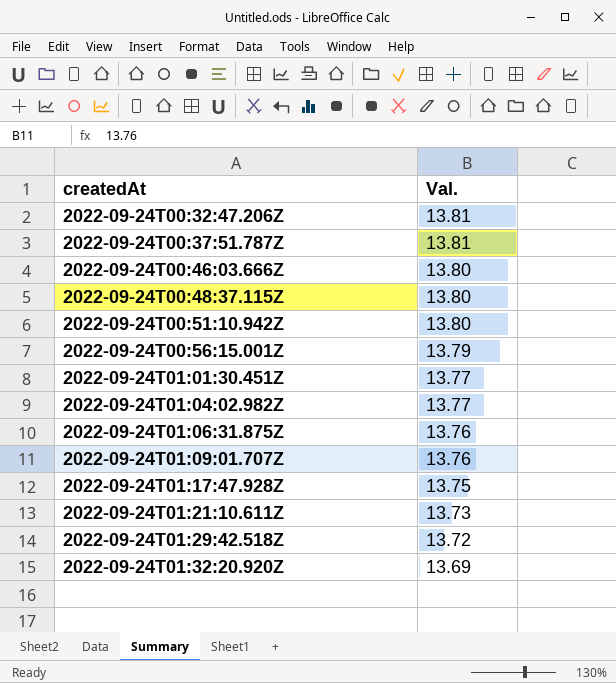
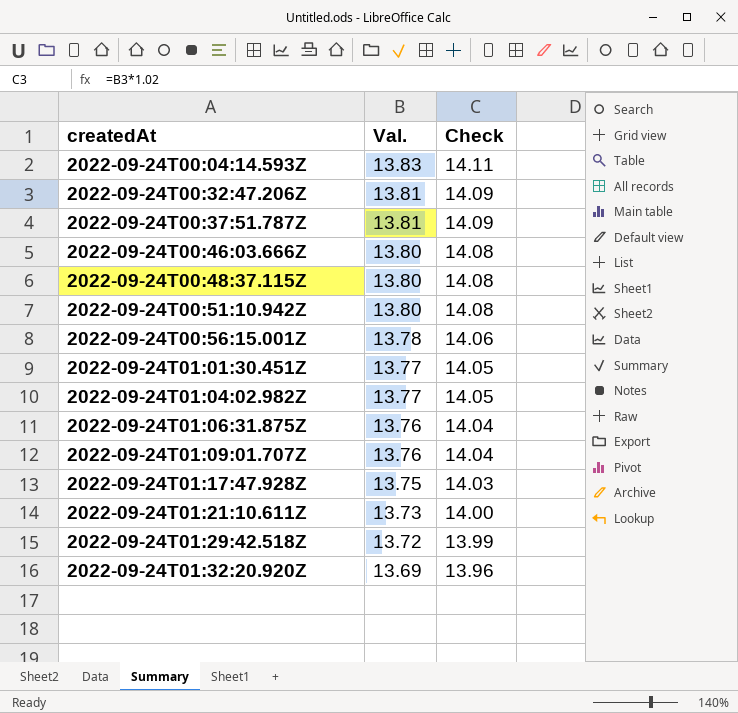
column Check | formula: none -> [Val.] * 1.02
row 2022-09-24T00:04:14.593Z: none -> 13.83 | 14.11
2022-09-24T00:56:15.001Z | Val.: 13.79 -> 13.78

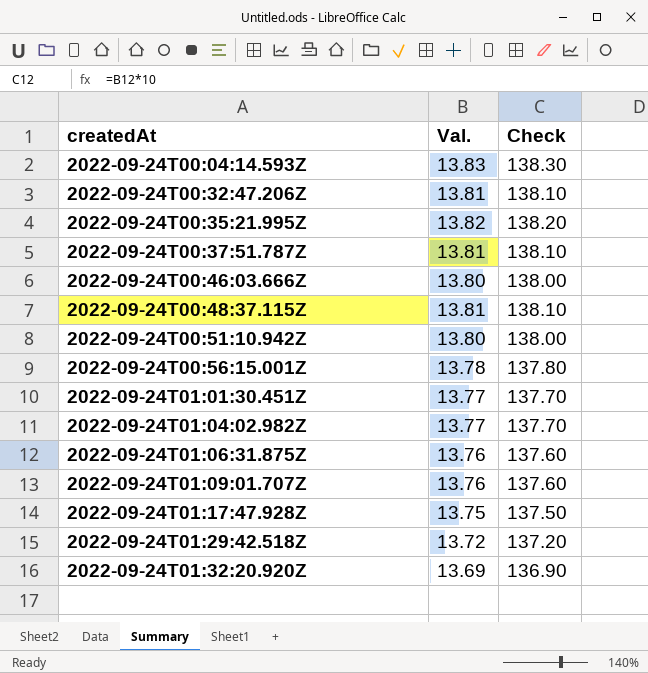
column Check | formula: [Val.] * 1.02 -> [Val.] * 10
row 2022-09-24T01:21:10.611Z: 13.73 | 14.00 -> none
row 2022-09-24T00:35:21.995Z: none -> 13.82 | 138.20
2022-09-24T00:48:37.115Z | Val.: 13.80 -> 13.81

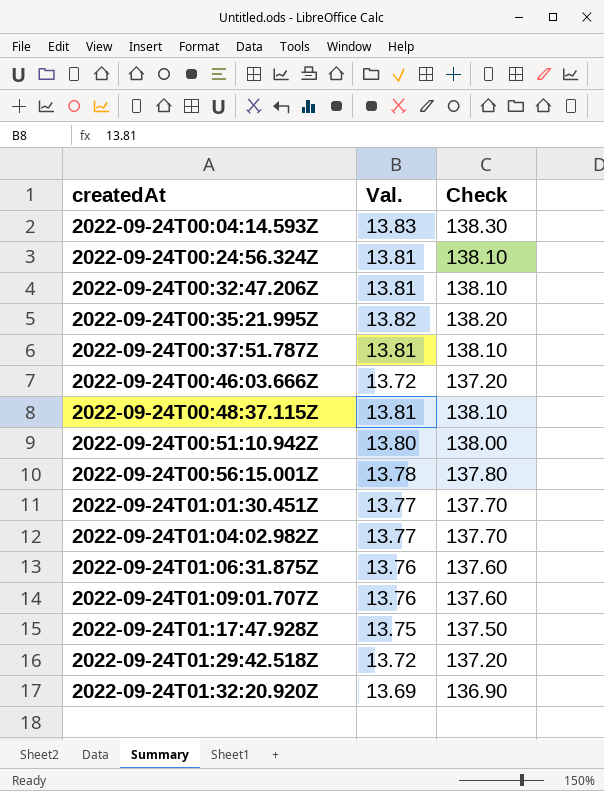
row 2022-09-24T00:24:56.324Z: none -> 13.81 | 138.10
2022-09-24T00:46:03.666Z | Val.: 13.80 -> 13.72
2022-09-24T00:46:03.666Z | Check: 138.00 -> 137.20

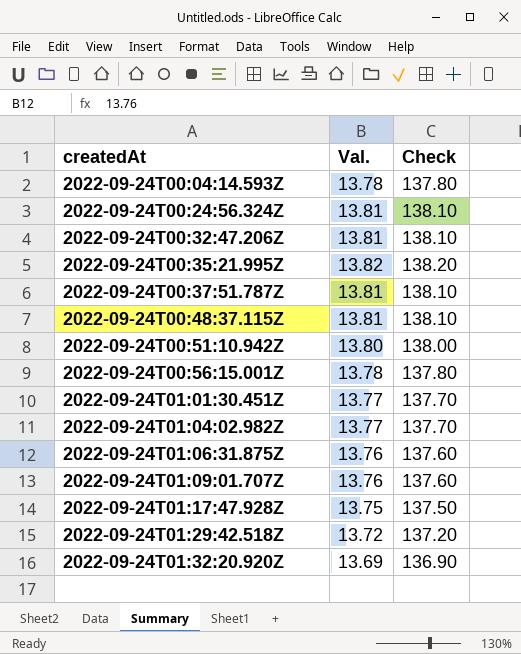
row 2022-09-24T00:46:03.666Z: 13.72 | 137.20 -> none
2022-09-24T00:04:14.593Z | Val.: 13.83 -> 13.78
2022-09-24T00:04:14.593Z | Check: 138.30 -> 137.80

